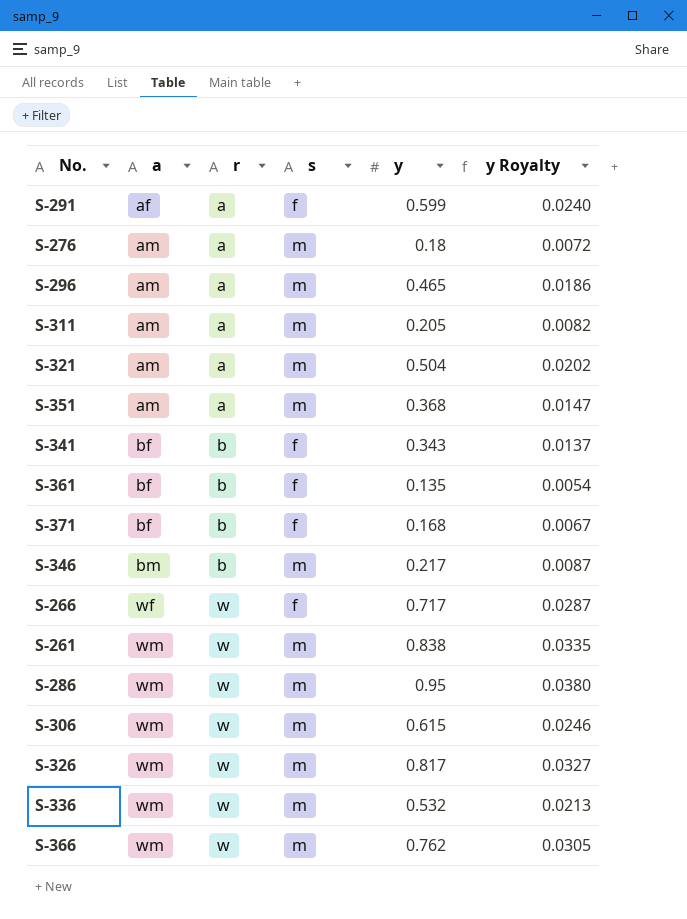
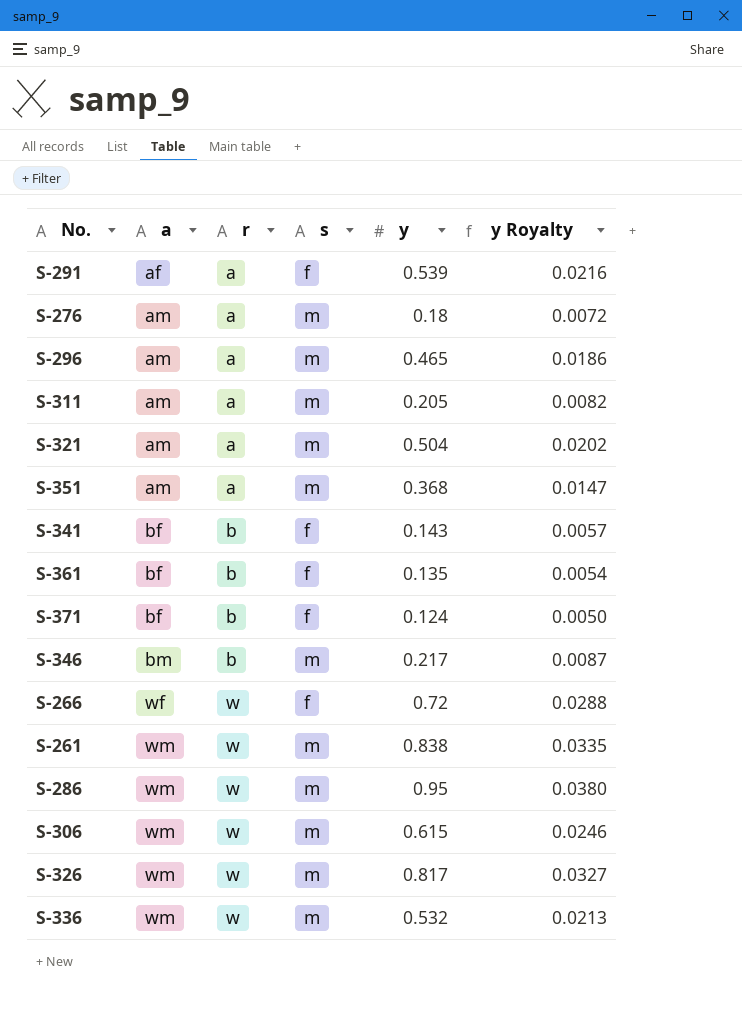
row S-366: wm | w | m | 0.762 | 0.0305 -> none
S-291 | y: 0.599 -> 0.539
S-291 | y Royalty: 0.0240 -> 0.0216
S-341 | y: 0.343 -> 0.143
S-341 | y Royalty: 0.0137 -> 0.0057
S-371 | y: 0.168 -> 0.124
S-371 | y Royalty: 0.0067 -> 0.0050
S-266 | y: 0.717 -> 0.72
S-266 | y Royalty: 0.0287 -> 0.0288

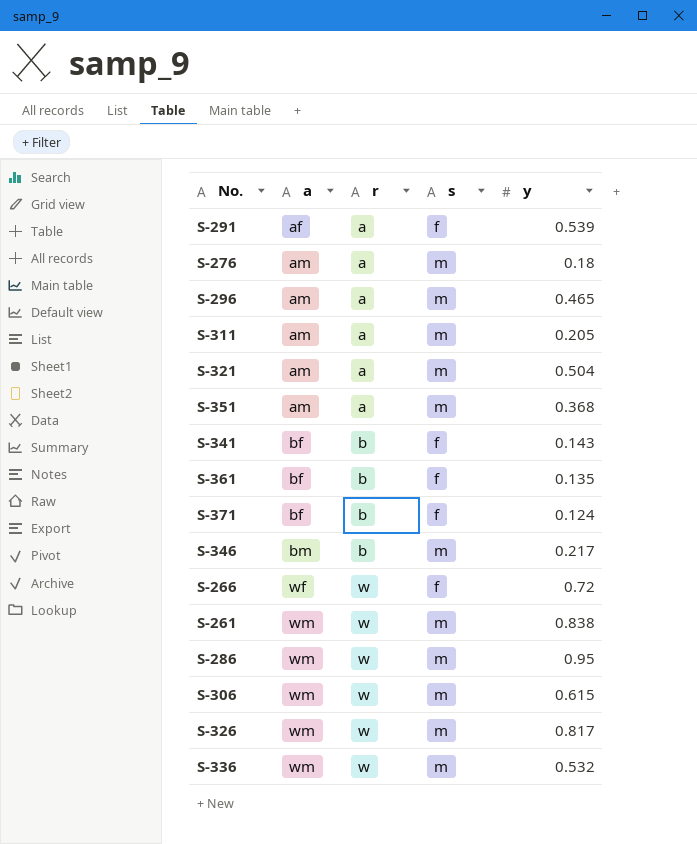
column y Royalty | formula: [y] * 0.04 -> none

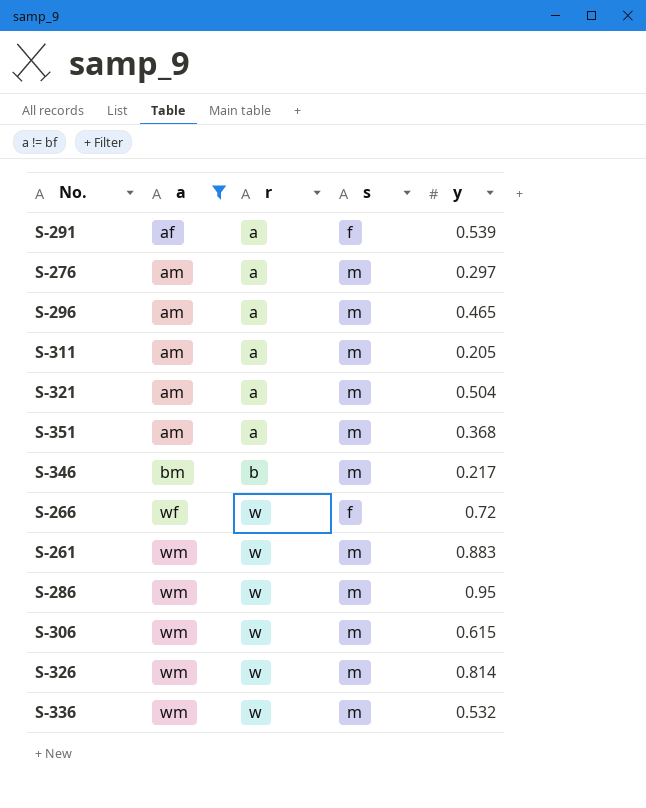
filter: none -> a != bf
S-276 | y: 0.18 -> 0.297
S-261 | y: 0.838 -> 0.883
S-326 | y: 0.817 -> 0.814

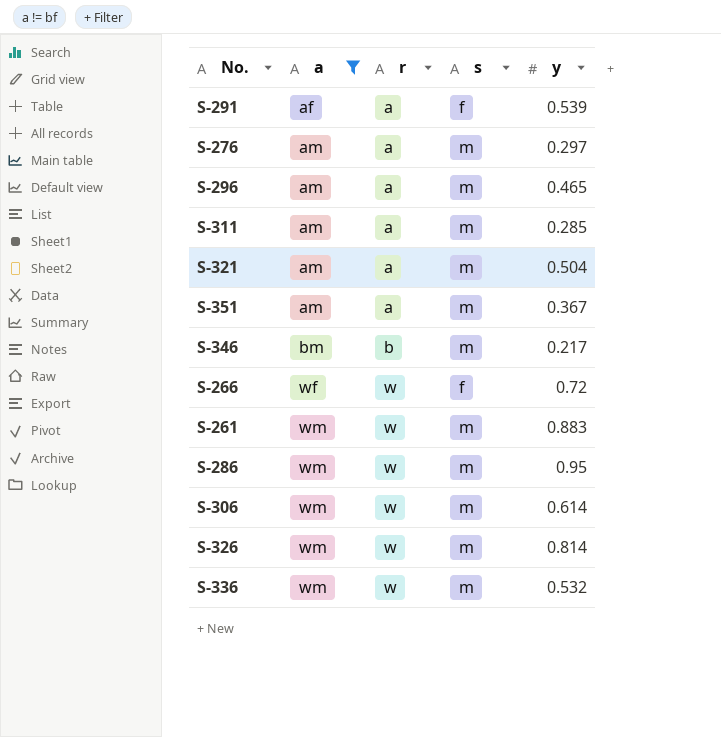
S-311 | y: 0.205 -> 0.285
S-351 | y: 0.368 -> 0.367
S-306 | y: 0.615 -> 0.614

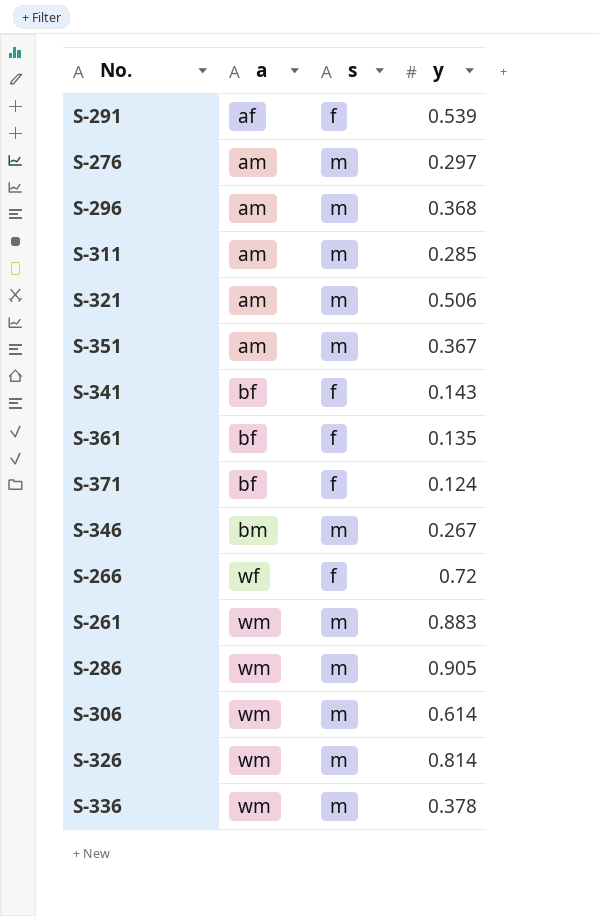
filter: a != bf -> none
column r | position: 3 -> none
S-296 | y: 0.465 -> 0.368
S-321 | y: 0.504 -> 0.506
S-346 | y: 0.217 -> 0.267
S-286 | y: 0.95 -> 0.905
S-336 | y: 0.532 -> 0.378

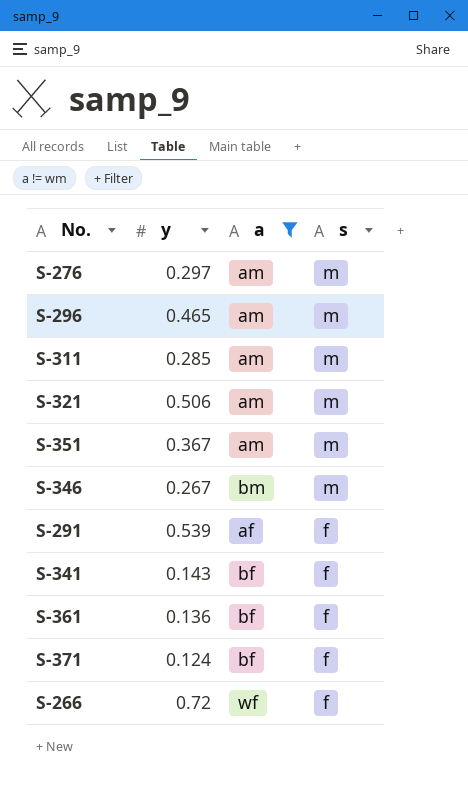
filter: none -> a != wm
row order: a ascending -> s descending
column y | position: 4 -> 2
S-296 | y: 0.368 -> 0.465
S-361 | y: 0.135 -> 0.136

